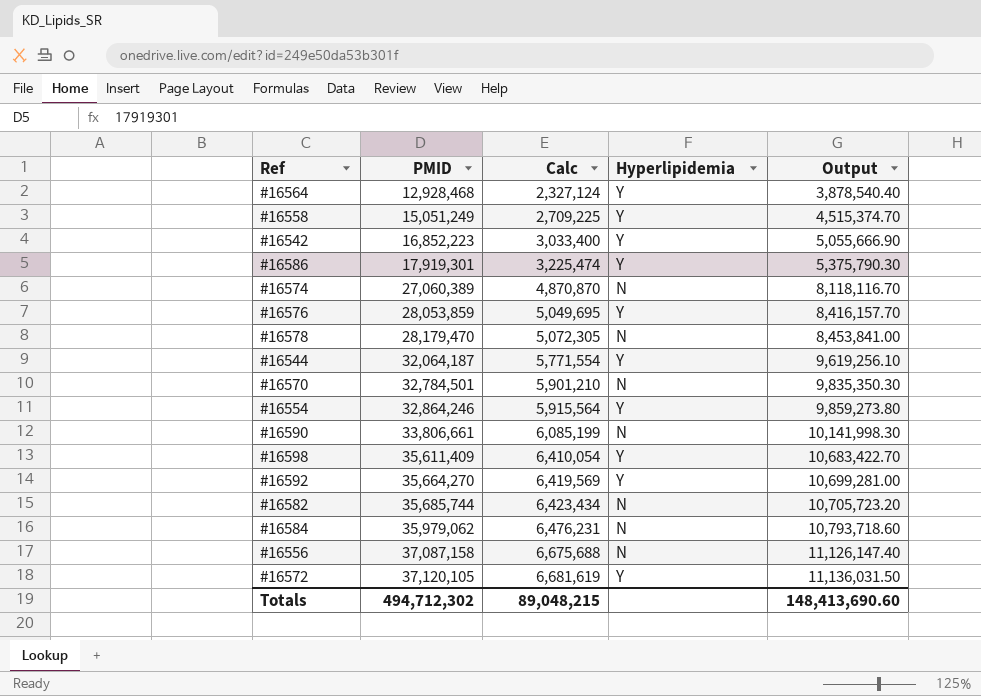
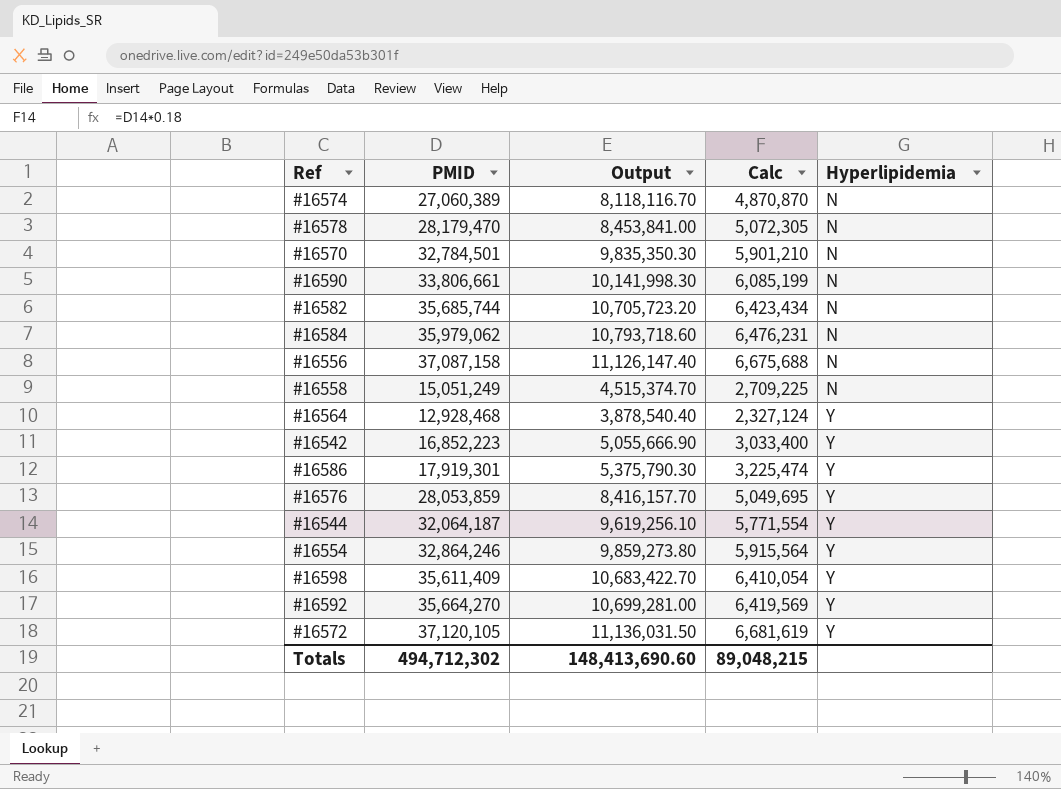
row order: PMID ascending -> Hyperlipidemia ascending
column Output | position: 5 -> 3
#16558 | Hyperlipidemia: Y -> N

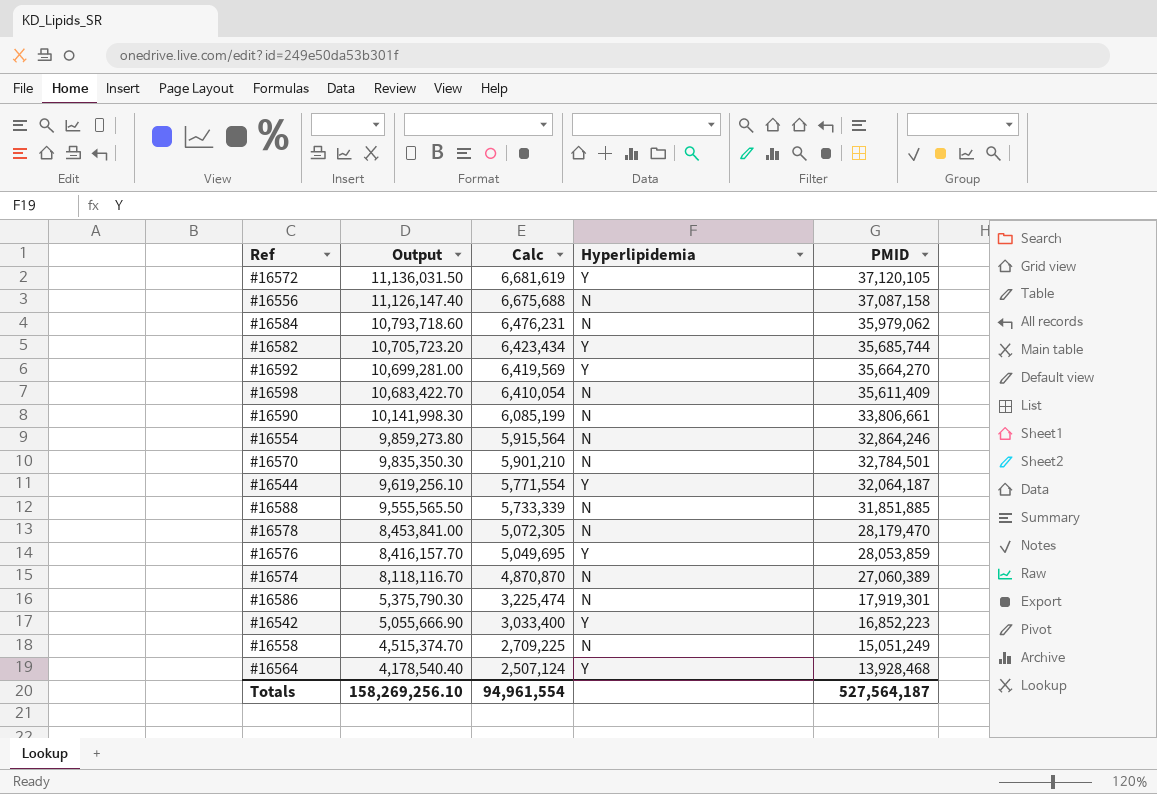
row order: Hyperlipidemia ascending -> Output descending
column PMID | position: 2 -> 5
#16582 | Hyperlipidemia: N -> Y
#16598 | Hyperlipidemia: Y -> N
#16554 | Hyperlipidemia: Y -> N
row #16588: none -> 9,555,565.50 | 5,733,339 | N | 31,851,885
#16586 | Hyperlipidemia: Y -> N
#16564 | Output: 3,878,540.40 -> 4,178,540.40
#16564 | Calc: 2,327,124 -> 2,507,124
#16564 | PMID: 12,928,468 -> 13,928,468
Totals | Output: 148,413,690.60 -> 158,269,256.10
Totals | Calc: 89,048,215 -> 94,961,554
Totals | PMID: 494,712,302 -> 527,564,187

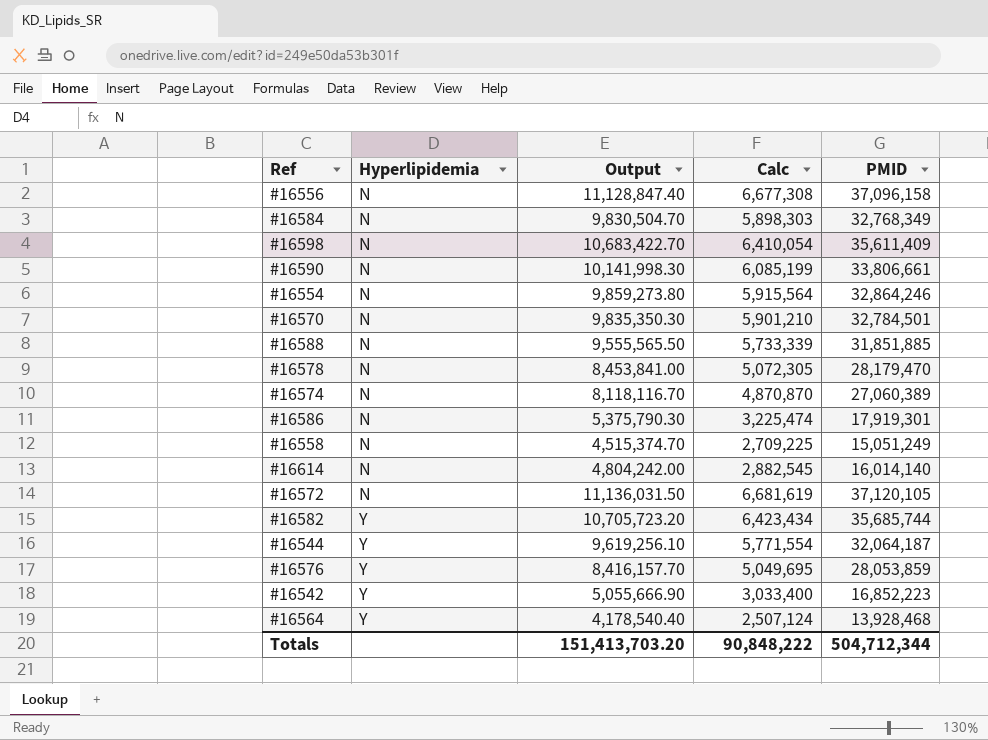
row order: Output descending -> Hyperlipidemia ascending
column Hyperlipidemia | position: 4 -> 2
row #16592: 10,699,281.00 | 6,419,569 | Y | 35,664,270 -> none
#16556 | Output: 11,126,147.40 -> 11,128,847.40
#16556 | Calc: 6,675,688 -> 6,677,308
#16556 | PMID: 37,087,158 -> 37,096,158
#16584 | Output: 10,793,718.60 -> 9,830,504.70
#16584 | Calc: 6,476,231 -> 5,898,303
#16584 | PMID: 35,979,062 -> 32,768,349
row #16614: none -> N | 4,804,242.00 | 2,882,545 | 16,014,140
#16572 | Hyperlipidemia: Y -> N
Totals | Output: 158,269,256.10 -> 151,413,703.20
Totals | Calc: 94,961,554 -> 90,848,222
Totals | PMID: 527,564,187 -> 504,712,344

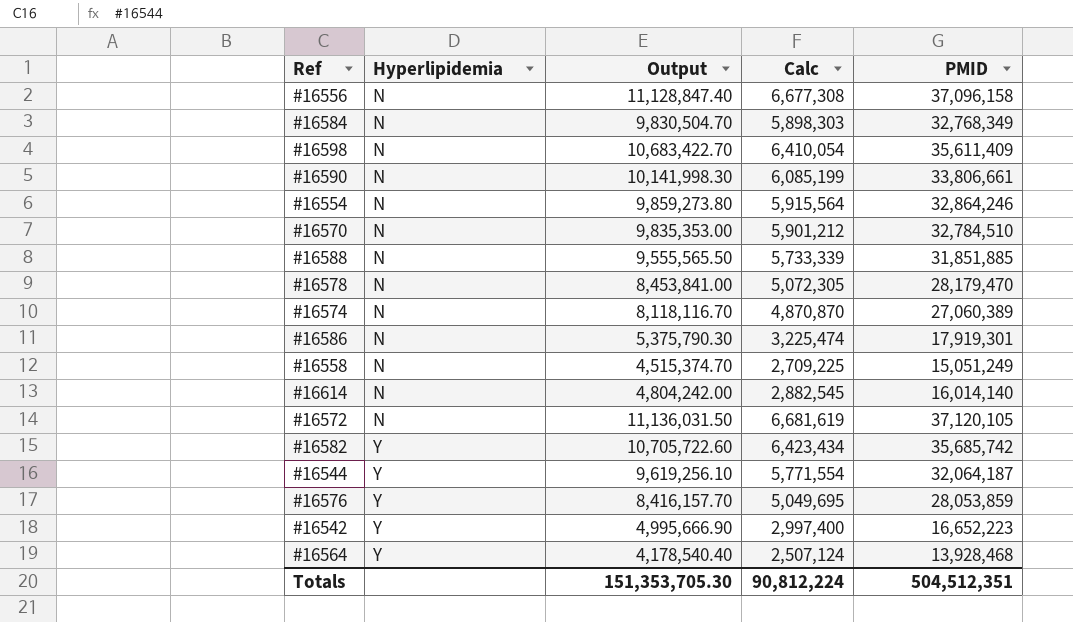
#16570 | Output: 9,835,350.30 -> 9,835,353.00
#16570 | Calc: 5,901,210 -> 5,901,212
#16570 | PMID: 32,784,501 -> 32,784,510
#16582 | Output: 10,705,723.20 -> 10,705,722.60
#16582 | PMID: 35,685,744 -> 35,685,742
#16542 | Output: 5,055,666.90 -> 4,995,666.90
#16542 | Calc: 3,033,400 -> 2,997,400
#16542 | PMID: 16,852,223 -> 16,652,223
Totals | Output: 151,413,703.20 -> 151,353,705.30
Totals | Calc: 90,848,222 -> 90,812,224
Totals | PMID: 504,712,344 -> 504,512,351

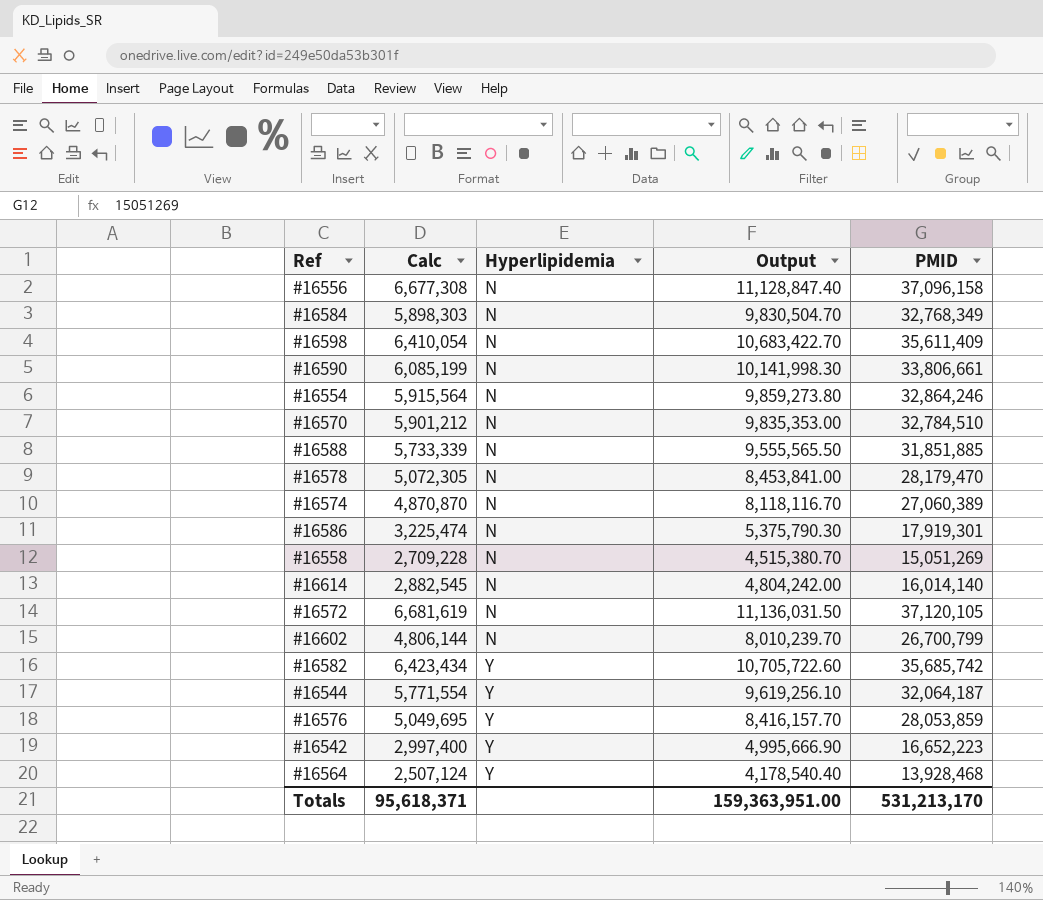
column Calc | position: 4 -> 2
#16558 | Calc: 2,709,225 -> 2,709,228
#16558 | Output: 4,515,374.70 -> 4,515,380.70
#16558 | PMID: 15,051,249 -> 15,051,269
row #16602: none -> 4,806,144 | N | 8,010,239.70 | 26,700,799
Totals | Calc: 90,812,224 -> 95,618,371
Totals | Output: 151,353,705.30 -> 159,363,951.00
Totals | PMID: 504,512,351 -> 531,213,170

